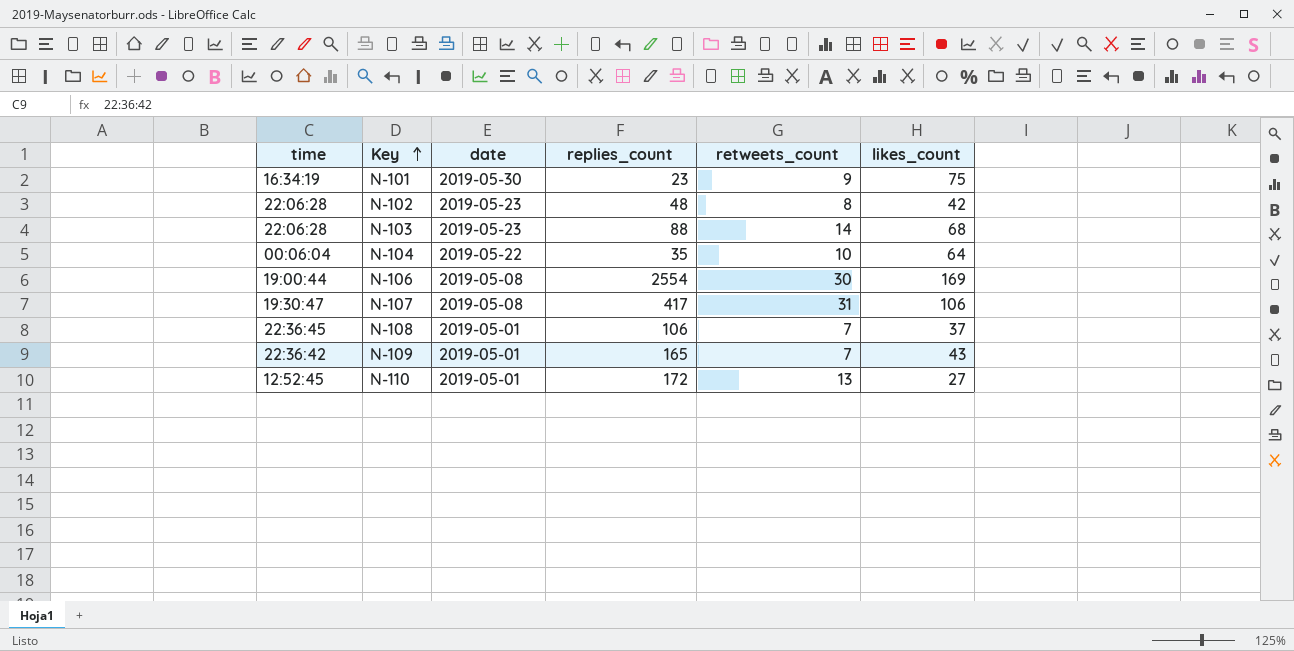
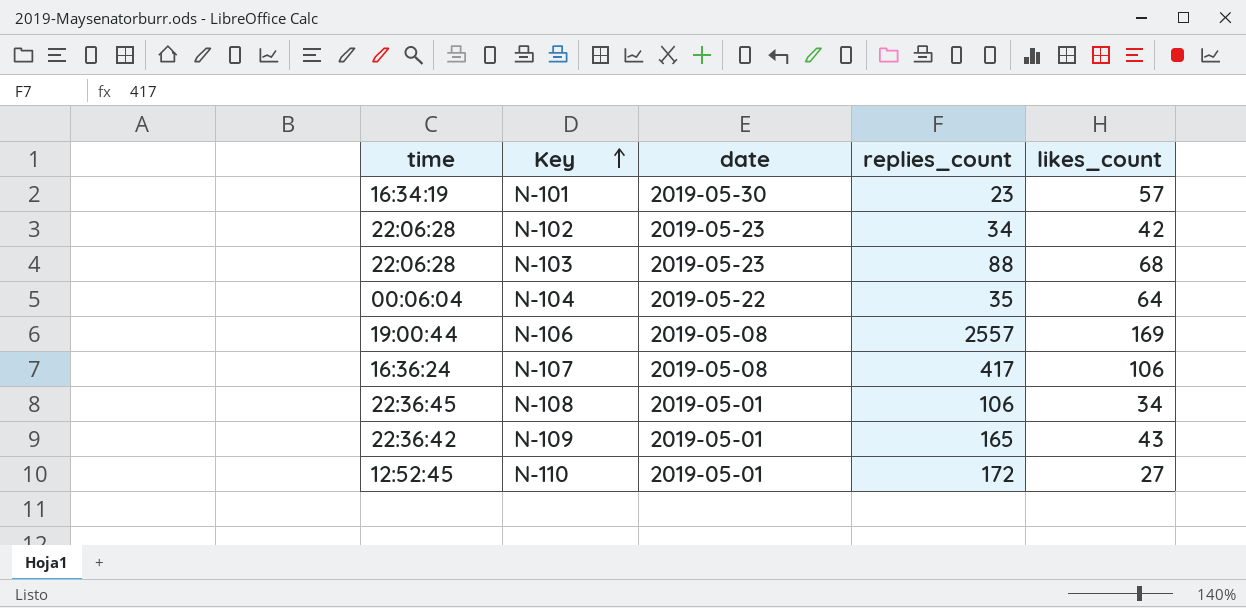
column retweets_count | position: 5 -> none
N-101 | likes_count: 75 -> 57
N-102 | replies_count: 48 -> 34
N-106 | replies_count: 2554 -> 2557
N-107 | time: 19:30:47 -> 16:36:24
N-108 | likes_count: 37 -> 34

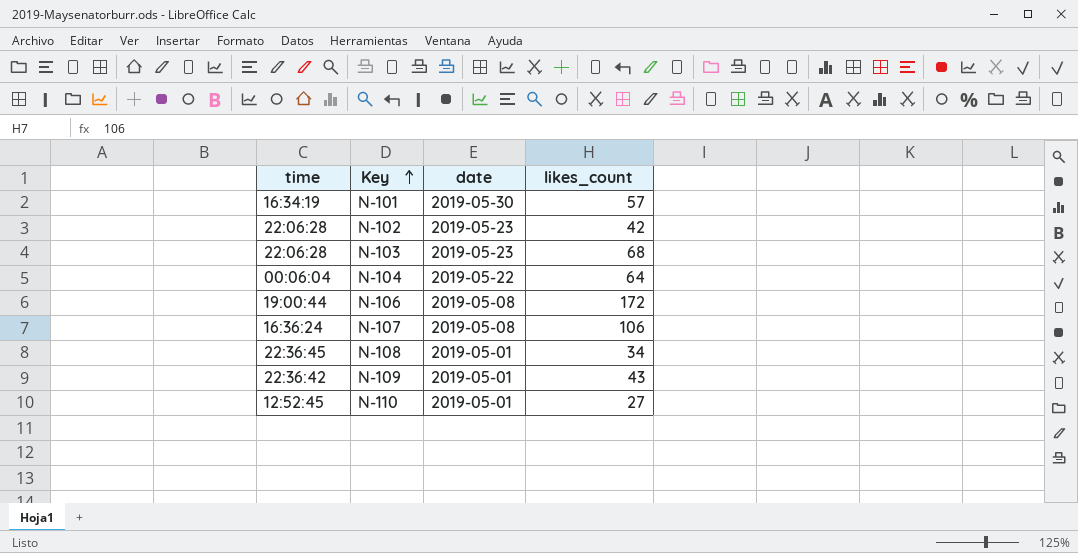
column replies_count | position: 4 -> none
N-106 | likes_count: 169 -> 172

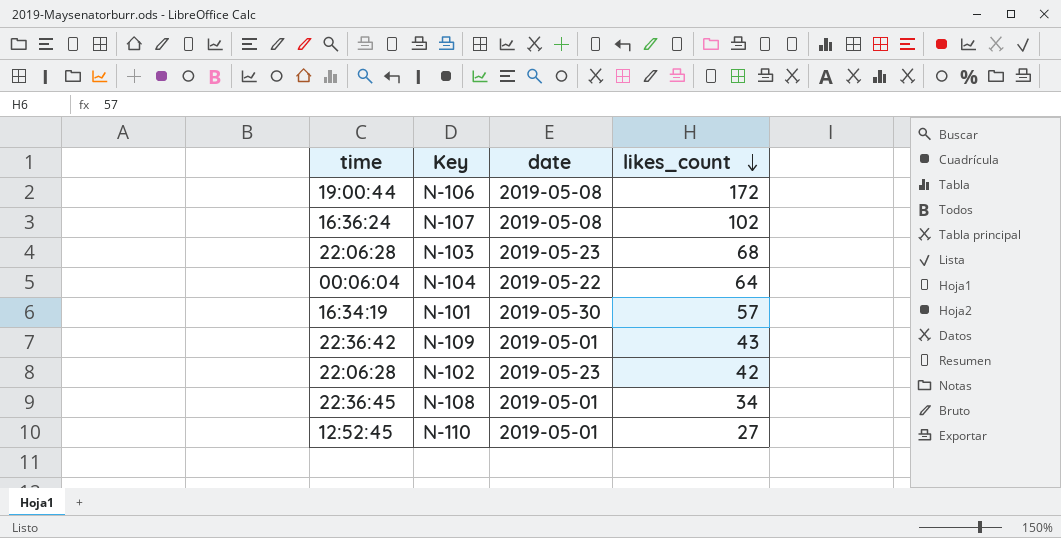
row order: Key ascending -> likes_count descending
N-107 | likes_count: 106 -> 102

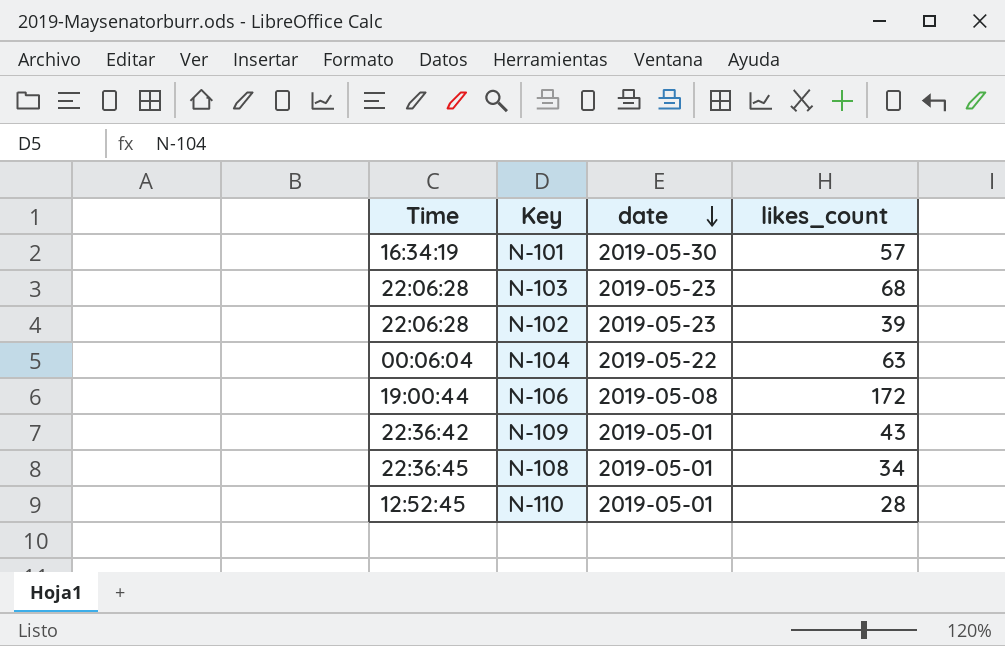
row order: likes_count descending -> date descending
column name: time -> Time
row N-107: 16:36:24 | 2019-05-08 | 102 -> none
N-102 | likes_count: 42 -> 39
N-104 | likes_count: 64 -> 63
N-110 | likes_count: 27 -> 28

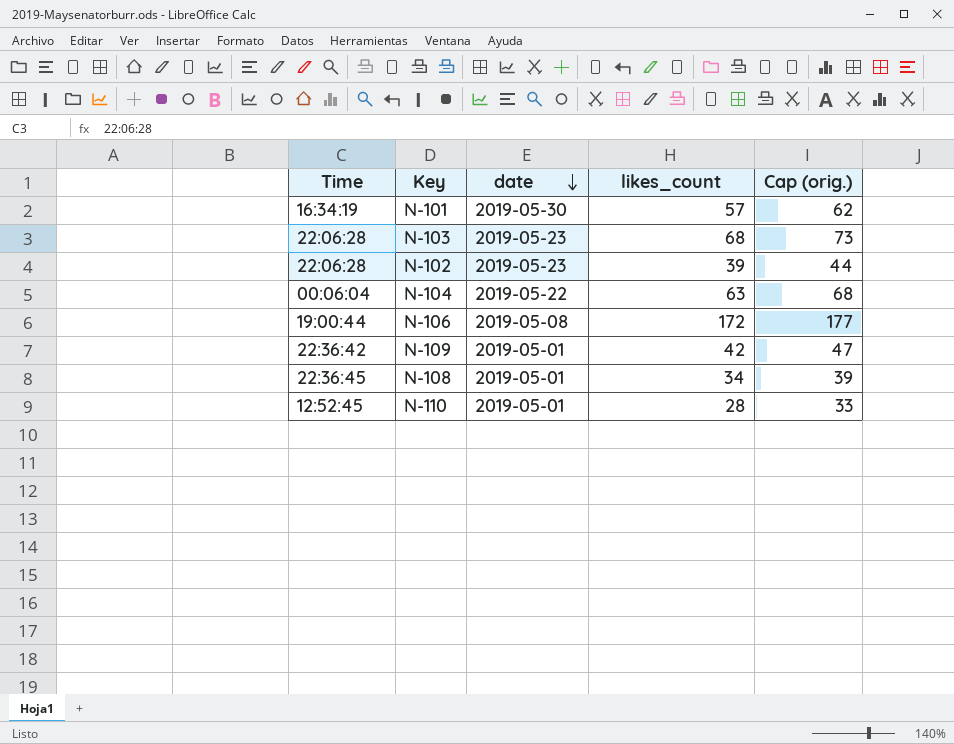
column Cap (orig.) | formula: none -> [likes_count] + 5
N-109 | likes_count: 43 -> 42

